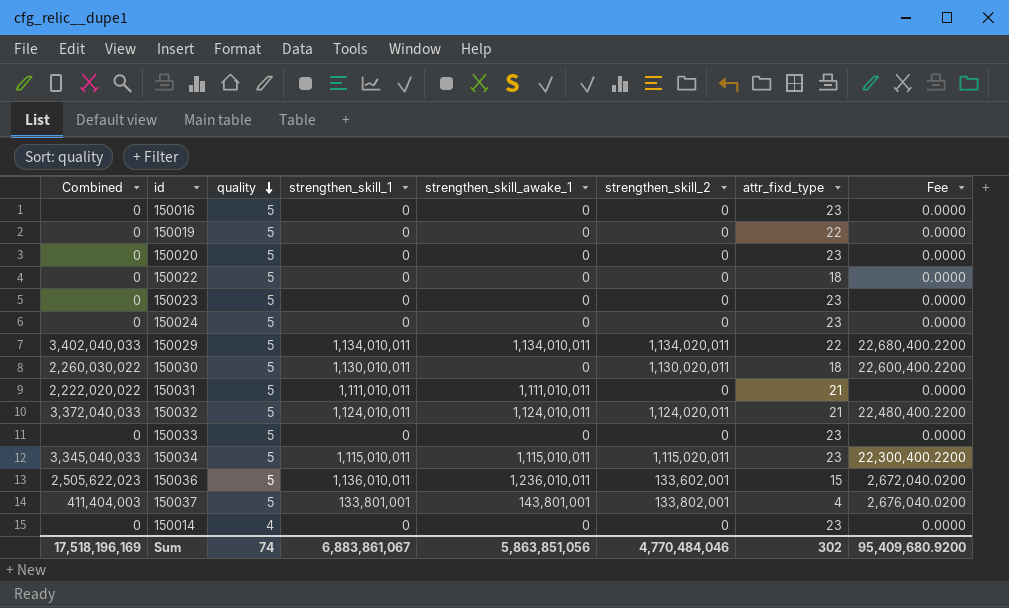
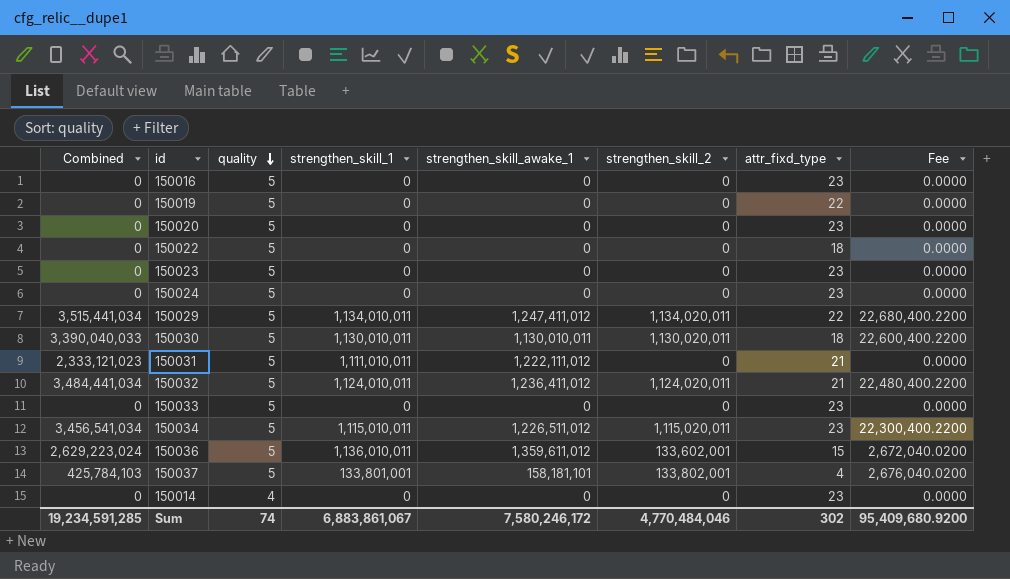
150029 | Combined: 3,402,040,033 -> 3,515,441,034
150029 | strengthen_skill_awake_1: 1,134,010,011 -> 1,247,411,012
150030 | Combined: 2,260,030,022 -> 3,390,040,033
150030 | strengthen_skill_awake_1: 0 -> 1,130,010,011
150031 | Combined: 2,222,020,022 -> 2,333,121,023
150031 | strengthen_skill_awake_1: 1,111,010,011 -> 1,222,111,012
150032 | Combined: 3,372,040,033 -> 3,484,441,034
150032 | strengthen_skill_awake_1: 1,124,010,011 -> 1,236,411,012
150034 | Combined: 3,345,040,033 -> 3,456,541,034
150034 | strengthen_skill_awake_1: 1,115,010,011 -> 1,226,511,012
150036 | Combined: 2,505,622,023 -> 2,629,223,024
150036 | strengthen_skill_awake_1: 1,236,010,011 -> 1,359,611,012
150037 | Combined: 411,404,003 -> 425,784,103
150037 | strengthen_skill_awake_1: 143,801,001 -> 158,181,101
Sum | Combined: 17,518,196,169 -> 19,234,591,285
Sum | strengthen_skill_awake_1: 5,863,851,056 -> 7,580,246,172

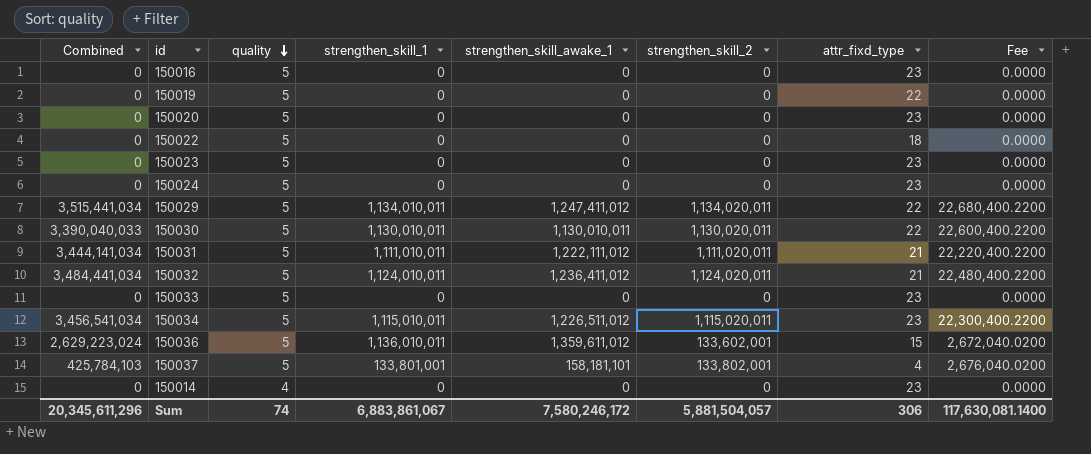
150030 | attr_fixd_type: 18 -> 22
150031 | Combined: 2,333,121,023 -> 3,444,141,034
150031 | strengthen_skill_2: 0 -> 1,111,020,011
150031 | Fee: 0.0000 -> 22,220,400.2200
Sum | Combined: 19,234,591,285 -> 20,345,611,296
Sum | strengthen_skill_2: 4,770,484,046 -> 5,881,504,057
Sum | attr_fixd_type: 302 -> 306
Sum | Fee: 95,409,680.9200 -> 117,630,081.1400

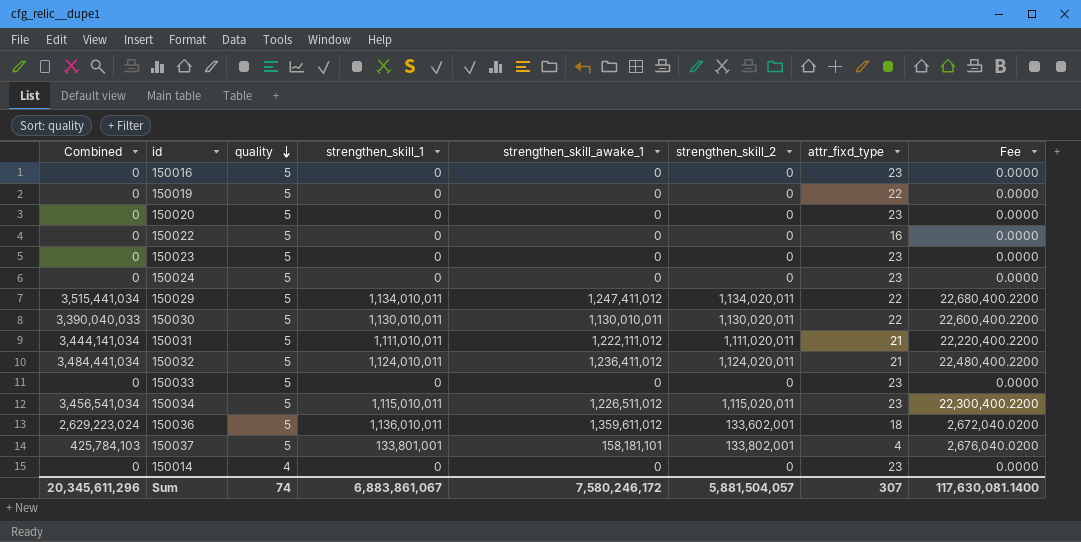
150022 | attr_fixd_type: 18 -> 16
150036 | attr_fixd_type: 15 -> 18
Sum | attr_fixd_type: 306 -> 307

